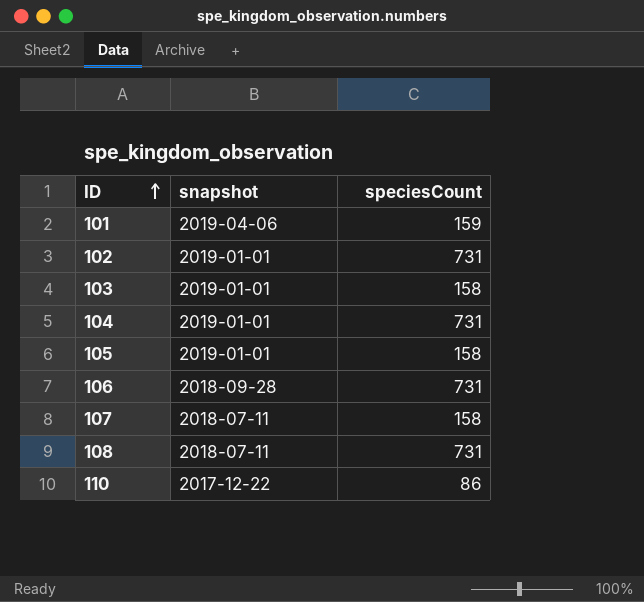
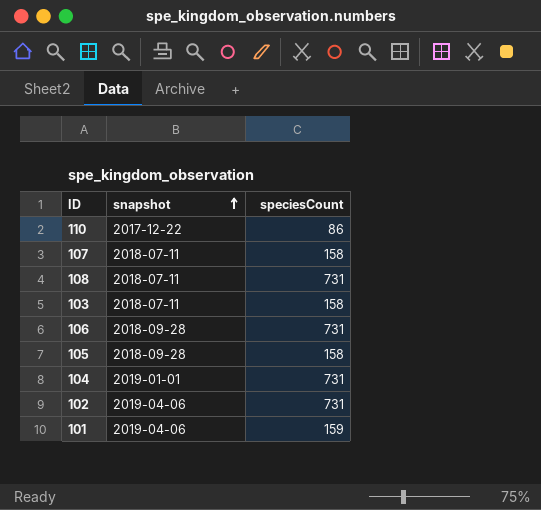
row order: ID ascending -> snapshot ascending
103 | snapshot: 2019-01-01 -> 2018-07-11
105 | snapshot: 2019-01-01 -> 2018-09-28
102 | snapshot: 2019-01-01 -> 2019-04-06

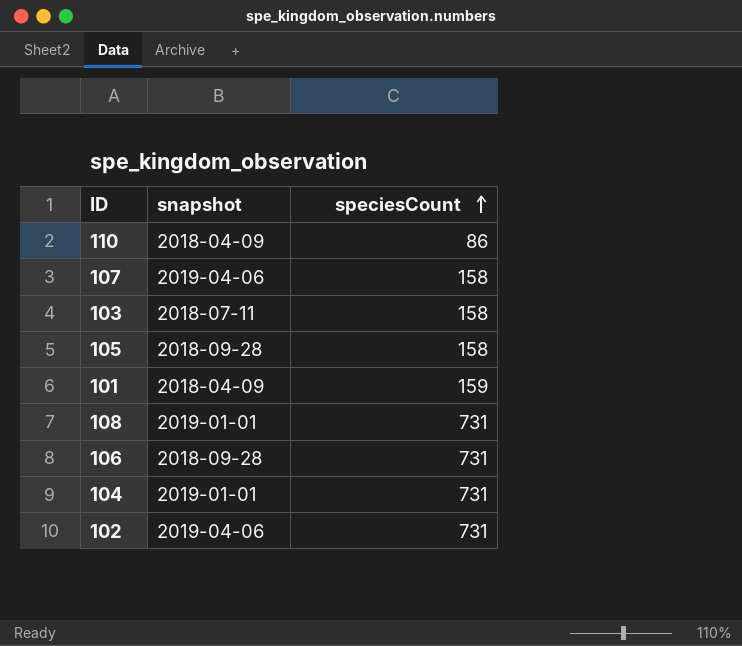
row order: snapshot ascending -> speciesCount ascending
110 | snapshot: 2017-12-22 -> 2018-04-09
107 | snapshot: 2018-07-11 -> 2019-04-06
101 | snapshot: 2019-04-06 -> 2018-04-09
108 | snapshot: 2018-07-11 -> 2019-01-01

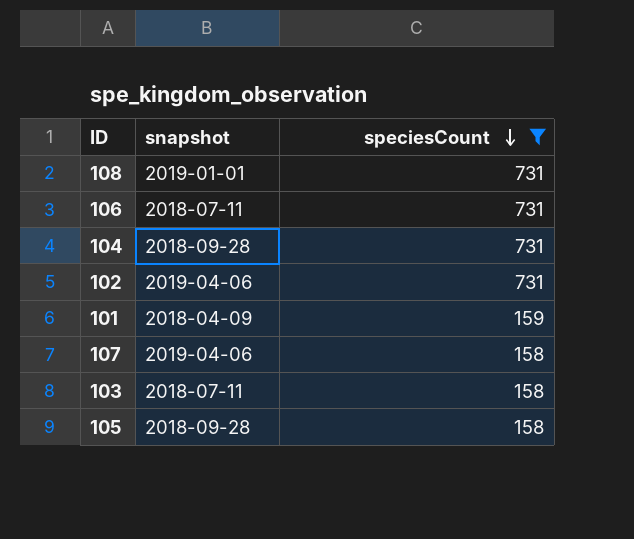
filter: none -> speciesCount != 86
row order: speciesCount ascending -> speciesCount descending
106 | snapshot: 2018-09-28 -> 2018-07-11
104 | snapshot: 2019-01-01 -> 2018-09-28

